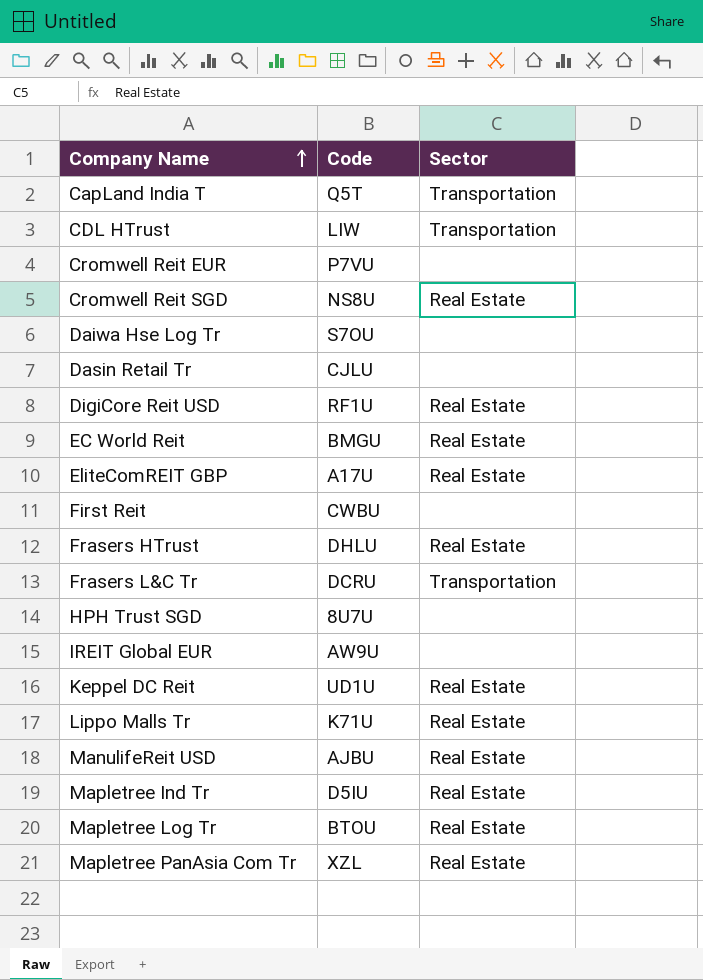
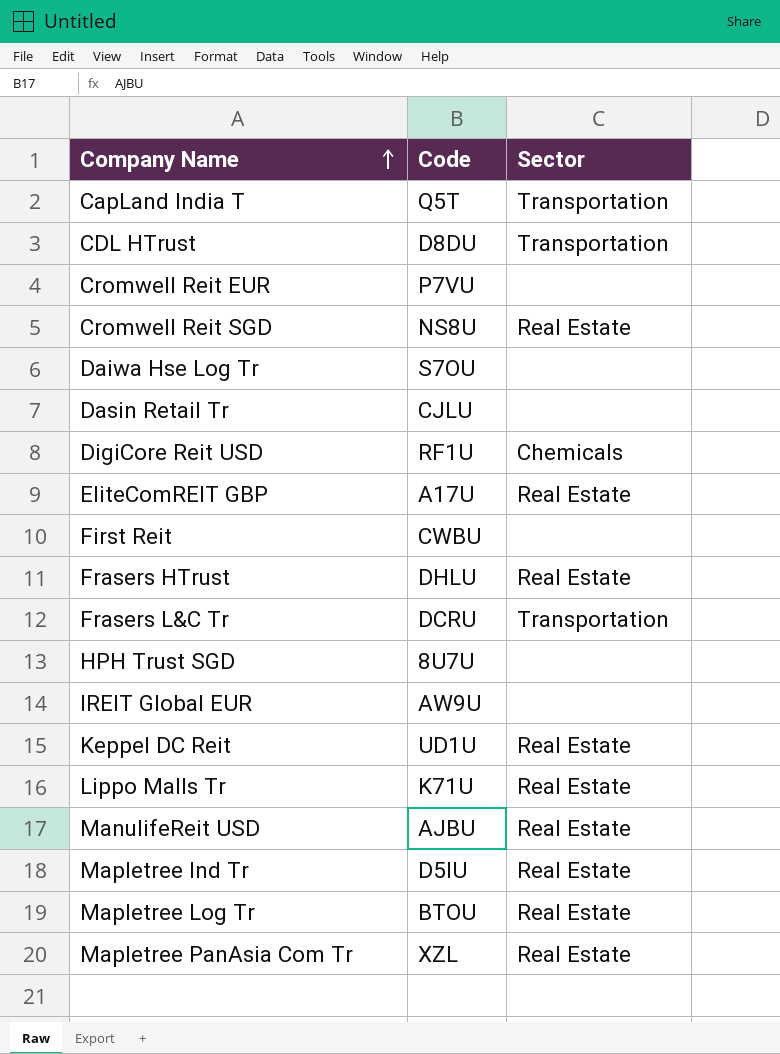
row EC World Reit: BMGU | Real Estate -> none
CDL HTrust | Code: LIW -> D8DU
DigiCore Reit USD | Sector: Real Estate -> Chemicals

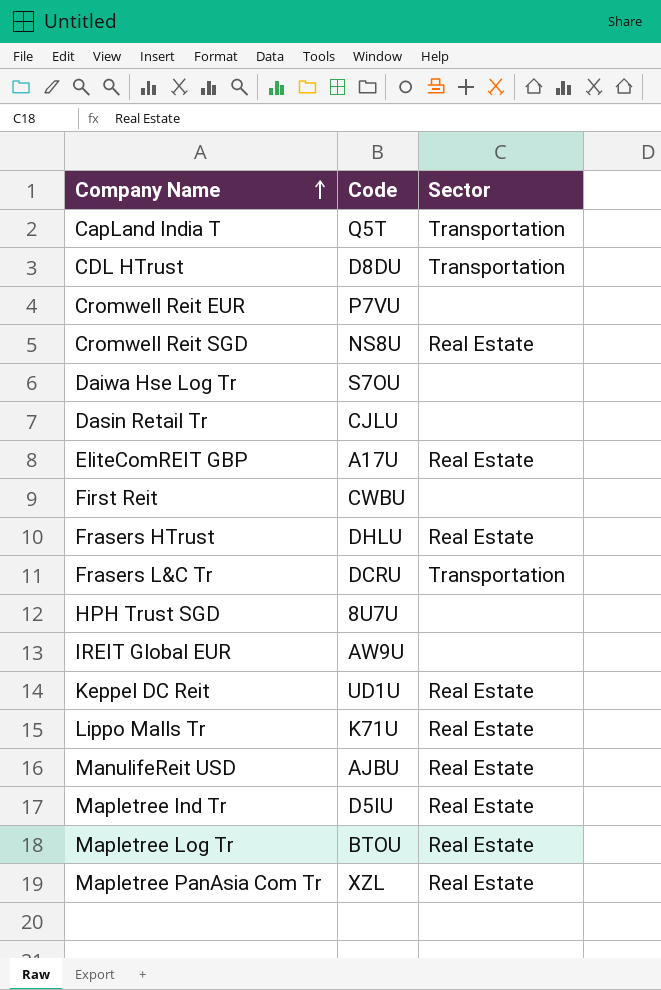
row DigiCore Reit USD: RF1U | Chemicals -> none

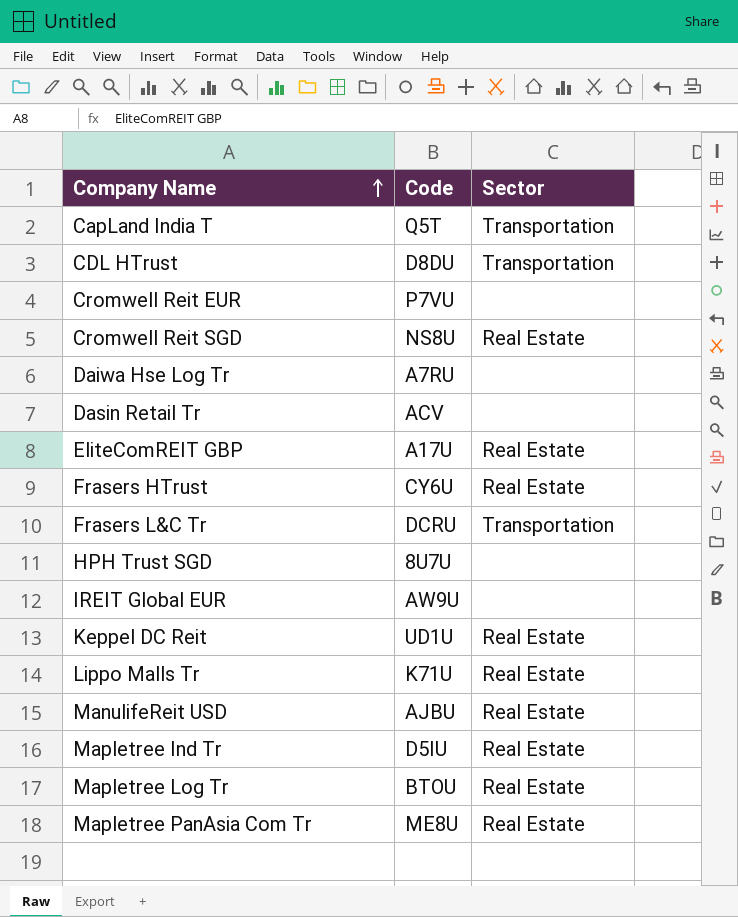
row First Reit: CWBU | none -> none
Daiwa Hse Log Tr | Code: S7OU -> A7RU
Dasin Retail Tr | Code: CJLU -> ACV
Frasers HTrust | Code: DHLU -> CY6U
Mapletree PanAsia Com Tr | Code: XZL -> ME8U

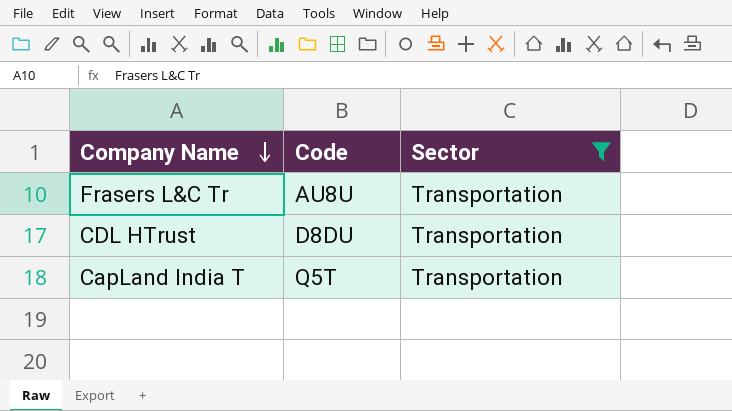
filter: none -> Sector = Transportation
row order: Company Name ascending -> Company Name descending
Frasers L&C Tr | Code: DCRU -> AU8U

